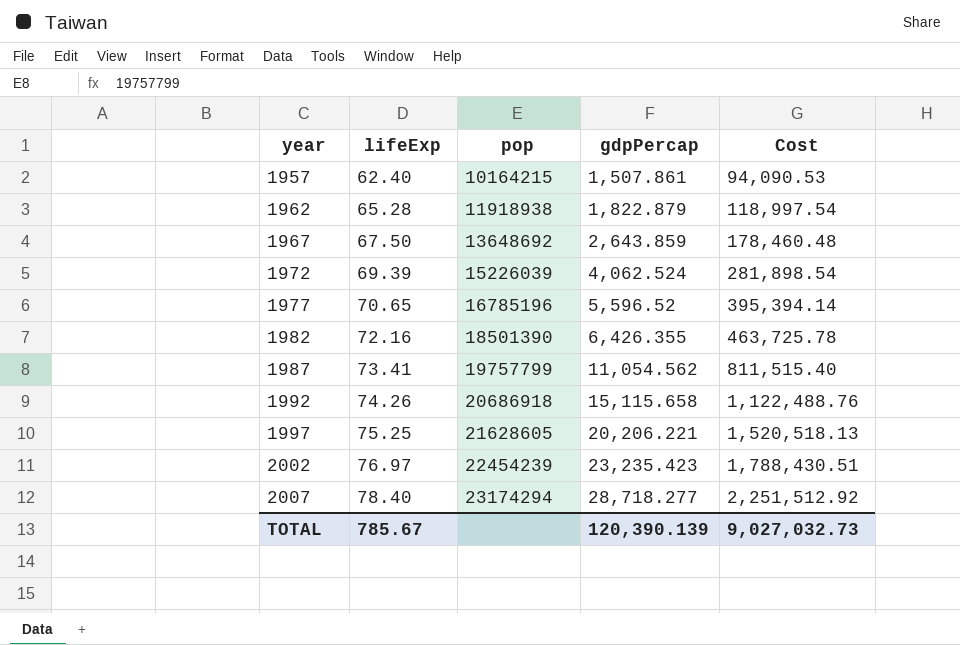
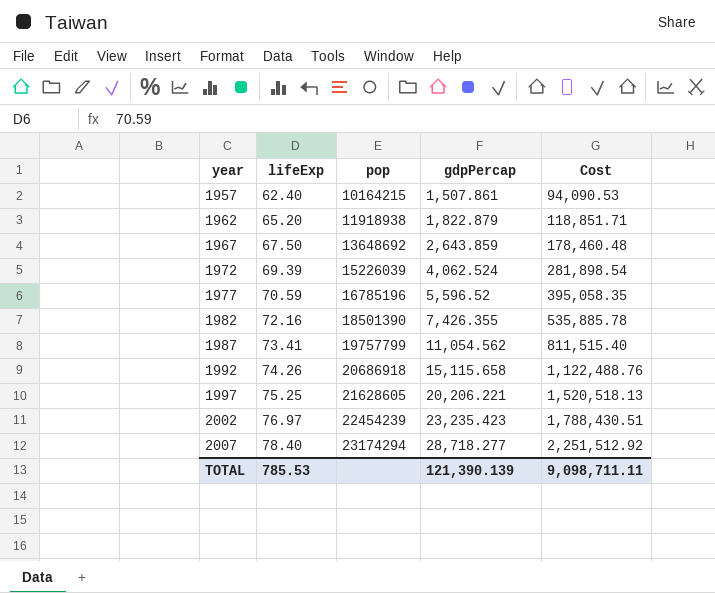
1962 | lifeExp: 65.28 -> 65.20
1962 | Cost: 118,997.54 -> 118,851.71
1977 | lifeExp: 70.65 -> 70.59
1977 | Cost: 395,394.14 -> 395,058.35
1982 | gdpPercap: 6,426.355 -> 7,426.355
1982 | Cost: 463,725.78 -> 535,885.78
TOTAL | lifeExp: 785.67 -> 785.53
TOTAL | gdpPercap: 120,390.139 -> 121,390.139
TOTAL | Cost: 9,027,032.73 -> 9,098,711.11

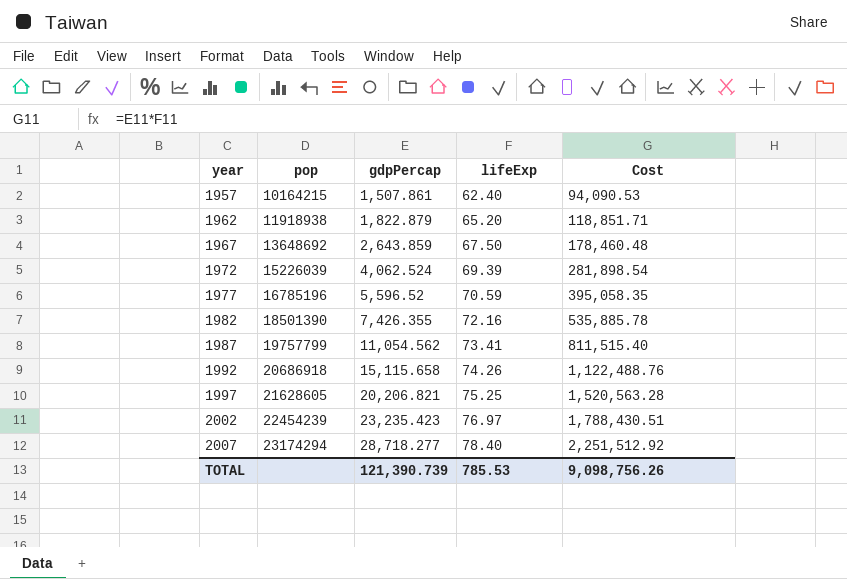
column lifeExp | position: 2 -> 4
1997 | gdpPercap: 20,206.221 -> 20,206.821
1997 | Cost: 1,520,518.13 -> 1,520,563.28
TOTAL | gdpPercap: 121,390.139 -> 121,390.739
TOTAL | Cost: 9,098,711.11 -> 9,098,756.26

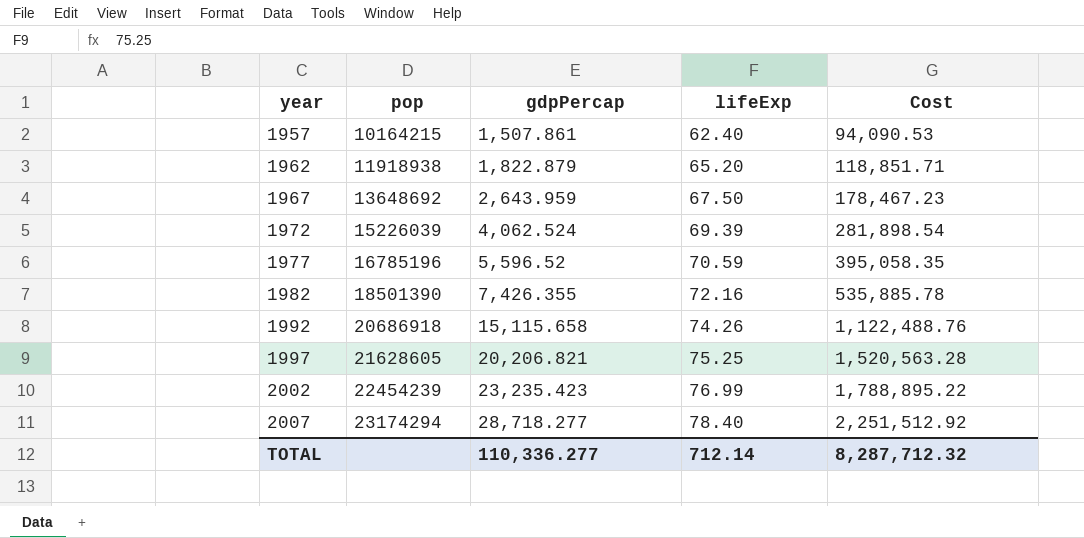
row 1987: 19757799 | 11,054.562 | 73.41 | 811,515.40 -> none
1967 | gdpPercap: 2,643.859 -> 2,643.959
1967 | Cost: 178,460.48 -> 178,467.23
2002 | lifeExp: 76.97 -> 76.99
2002 | Cost: 1,788,430.51 -> 1,788,895.22
TOTAL | gdpPercap: 121,390.739 -> 110,336.277
TOTAL | lifeExp: 785.53 -> 712.14
TOTAL | Cost: 9,098,756.26 -> 8,287,712.32

